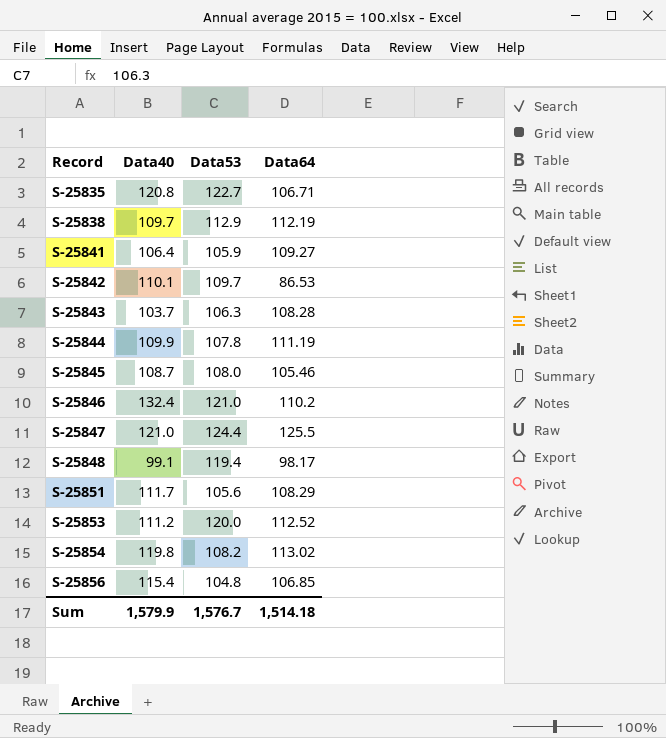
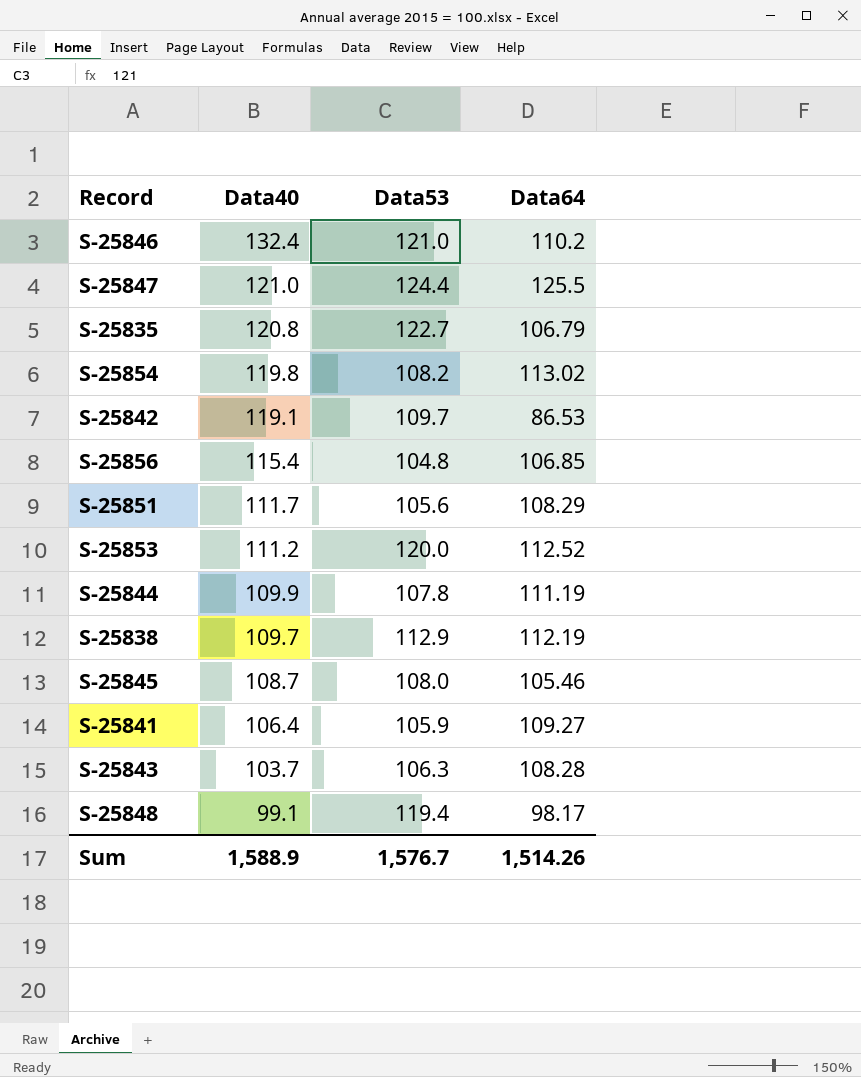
row order: Record ascending -> Data40 descending
S-25835 | Data64: 106.71 -> 106.79
S-25842 | Data40: 110.1 -> 119.1
Sum | Data40: 1,579.9 -> 1,588.9
Sum | Data64: 1,514.18 -> 1,514.26

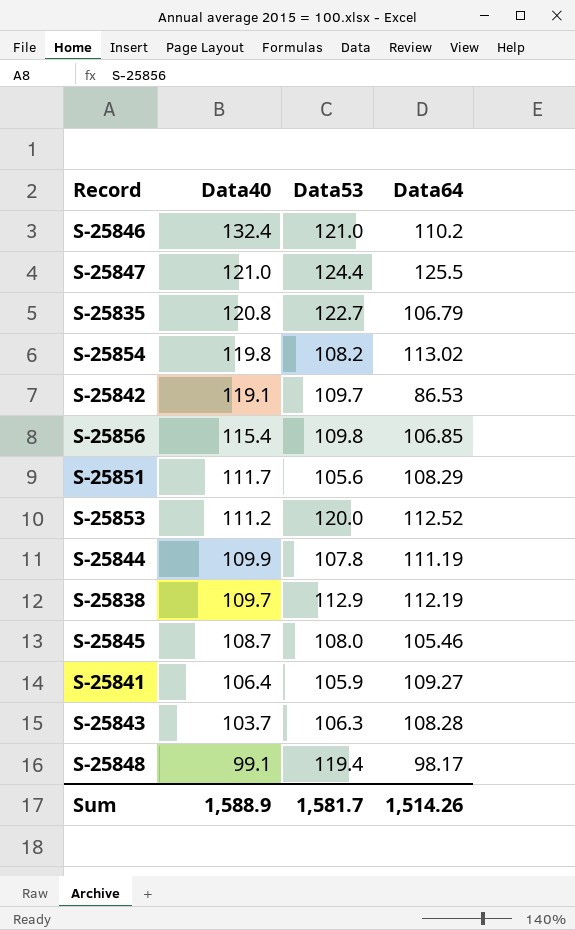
S-25856 | Data53: 104.8 -> 109.8
Sum | Data53: 1,576.7 -> 1,581.7

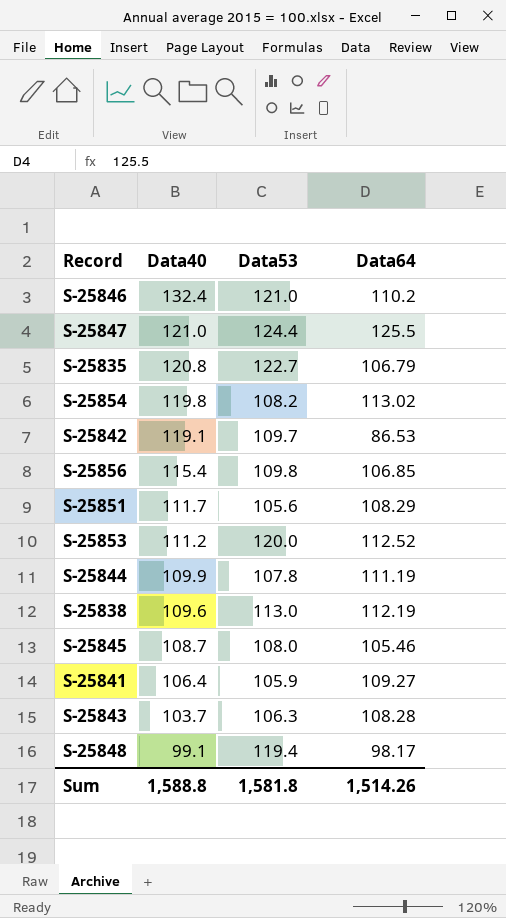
S-25838 | Data40: 109.7 -> 109.6
S-25838 | Data53: 112.9 -> 113.0
Sum | Data40: 1,588.9 -> 1,588.8
Sum | Data53: 1,581.7 -> 1,581.8

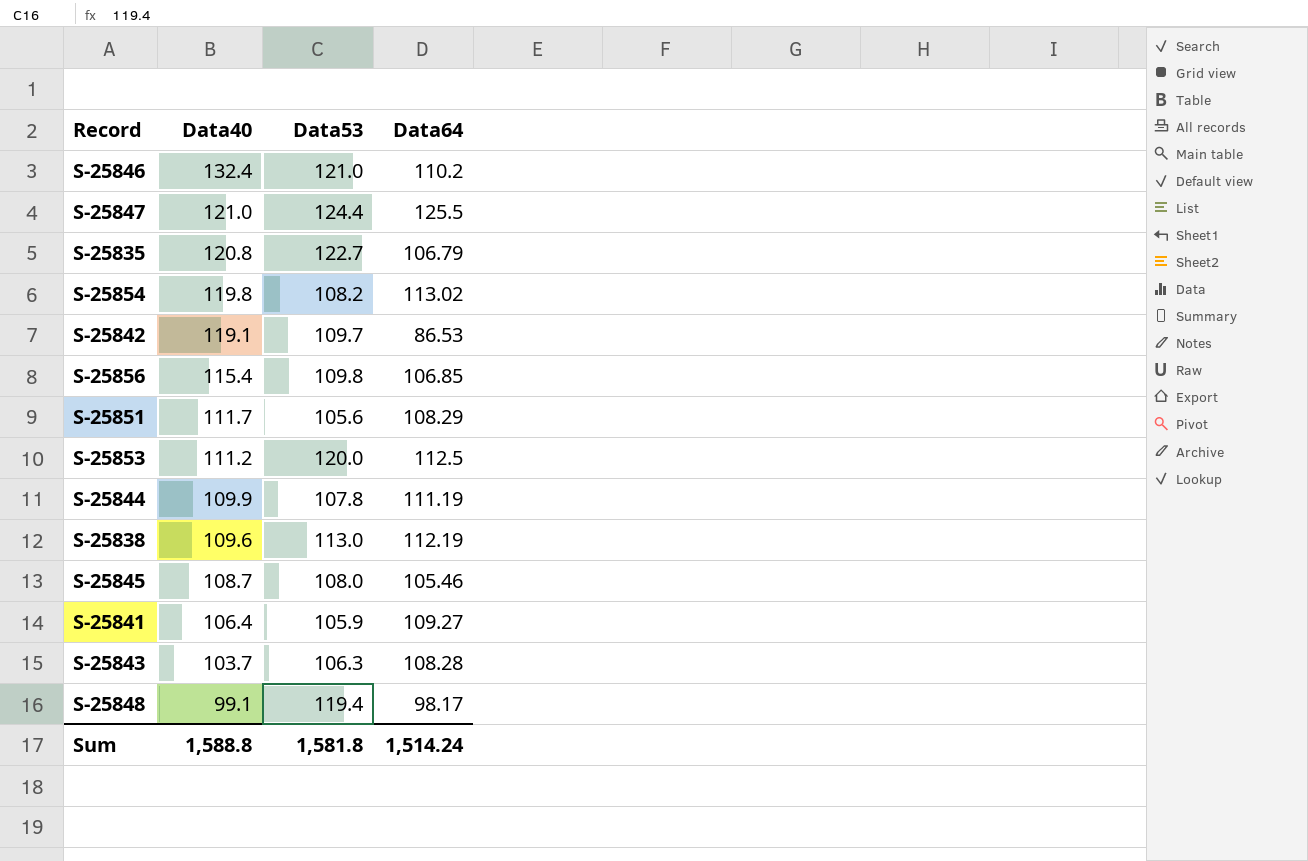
S-25853 | Data64: 112.52 -> 112.5
Sum | Data64: 1,514.26 -> 1,514.24

